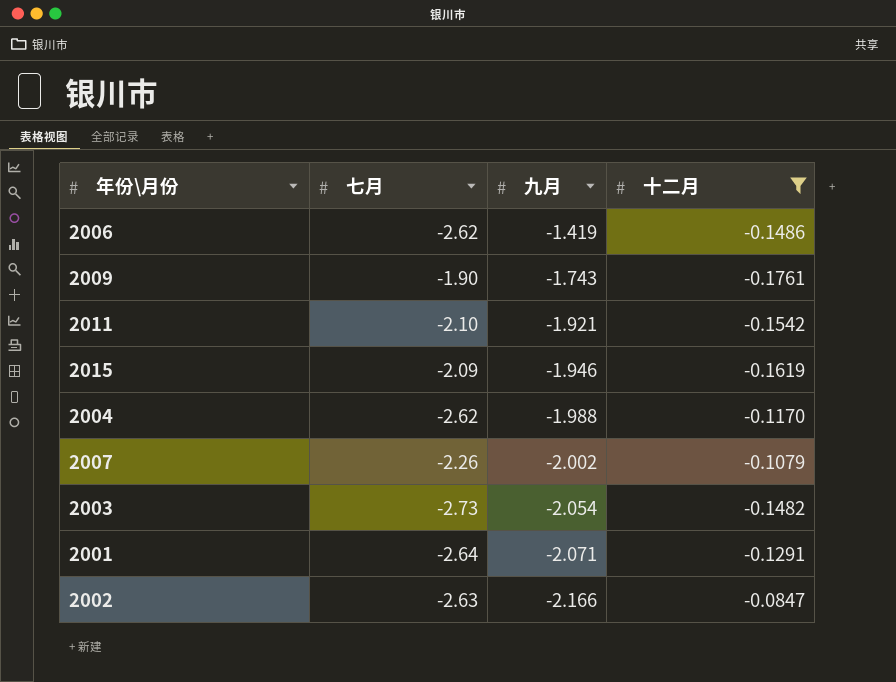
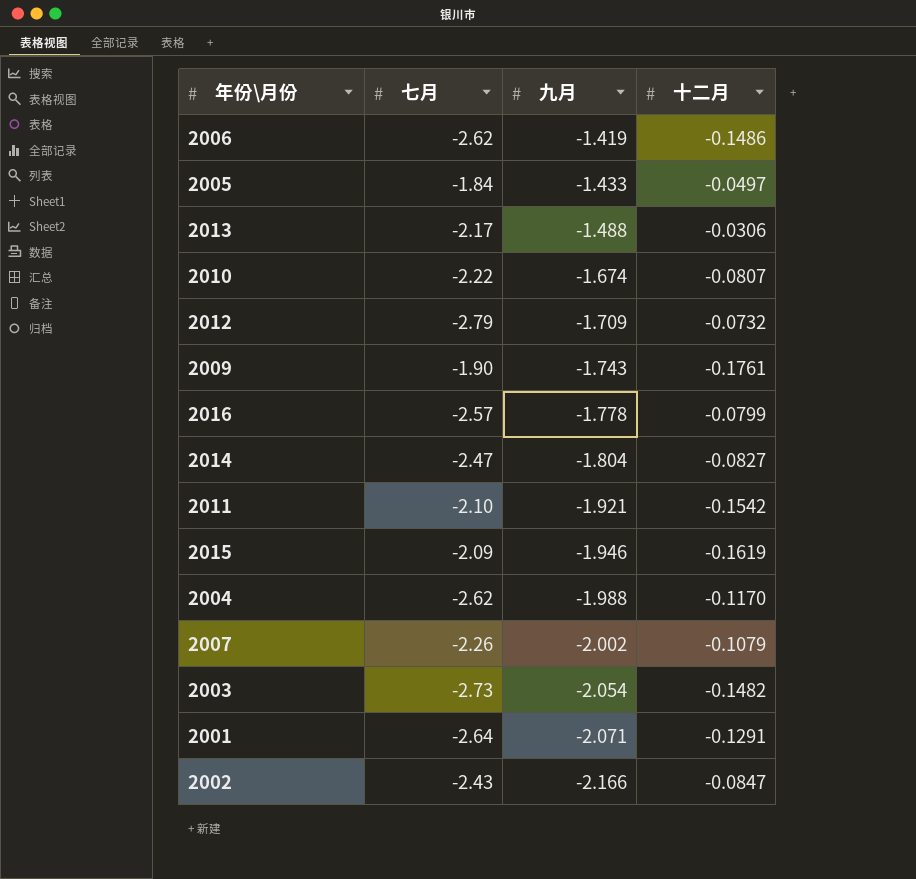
filter: 十二月 <= -0.0847 -> none
2002 | 七月: -2.63 -> -2.43

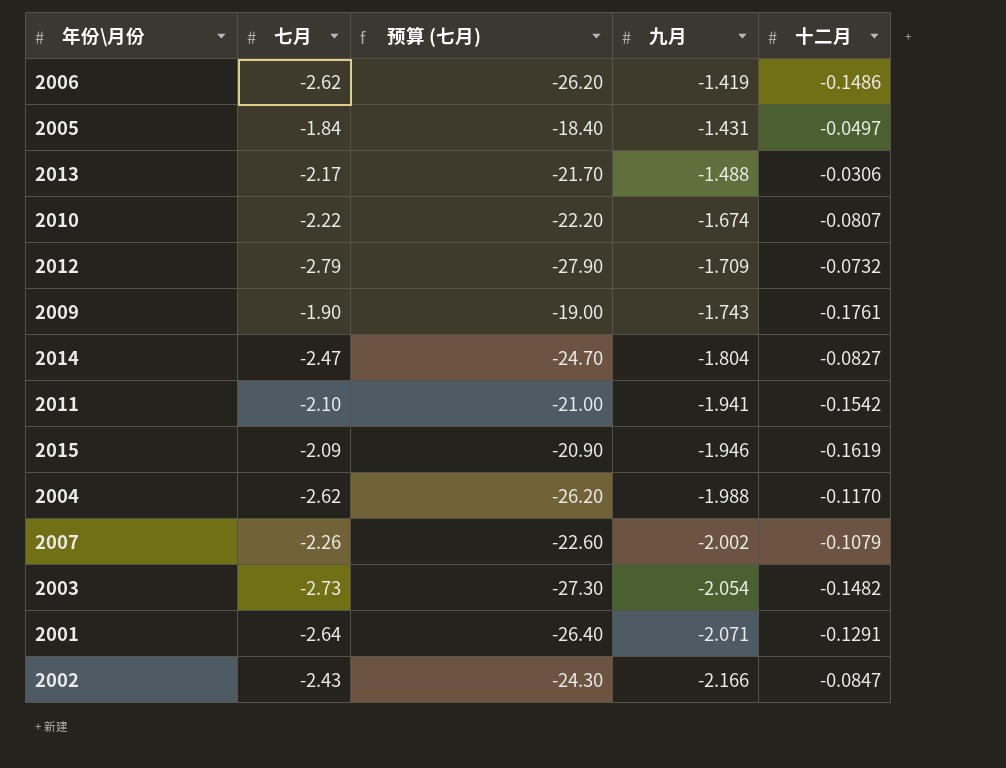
column 预算 (七月) | formula: none -> [七月] * 10
row 2016: -2.57 | -1.778 | -0.0799 -> none
2005 | 九月: -1.433 -> -1.431
2011 | 九月: -1.921 -> -1.941

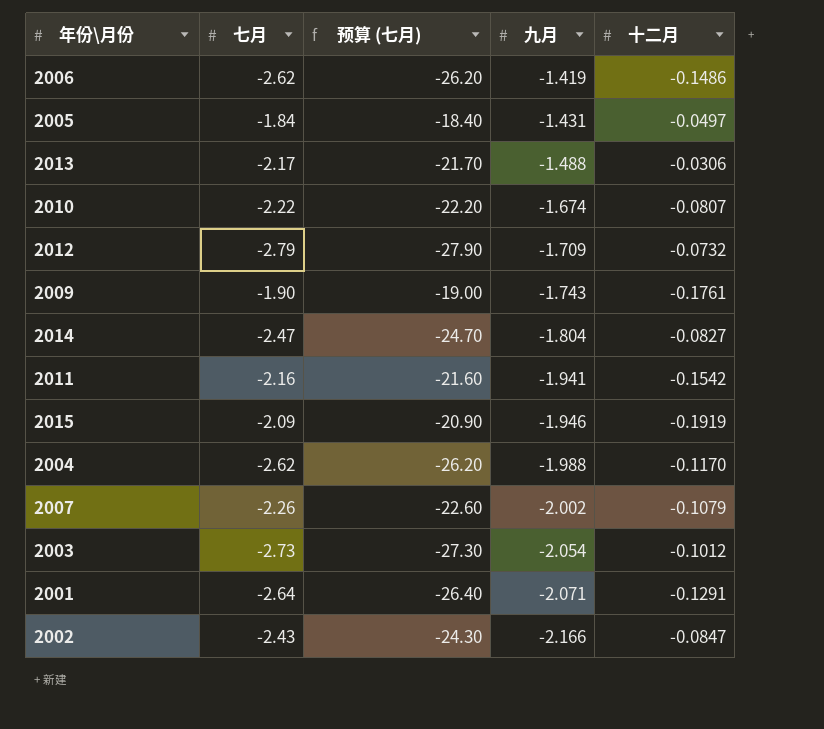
2011 | 七月: -2.10 -> -2.16
2011 | 预算 (七月): -21.00 -> -21.60
2015 | 十二月: -0.1619 -> -0.1919
2003 | 十二月: -0.1482 -> -0.1012

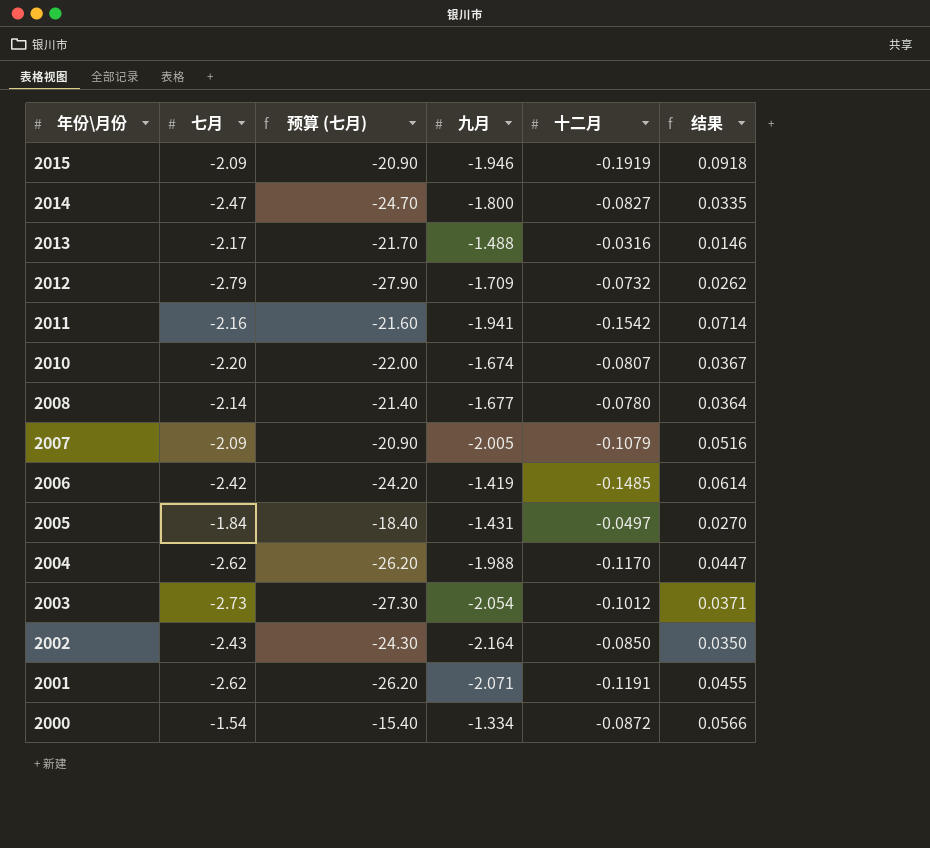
row order: 九月 descending -> 年份\月份 descending
column 结果 | formula: none -> [十二月] / [七月]
row 2009: -1.90 | -19.00 | -1.743 | -0.1761 -> none
2014 | 九月: -1.804 -> -1.800
2013 | 十二月: -0.0306 -> -0.0316
2010 | 七月: -2.22 -> -2.20
2010 | 预算 (七月): -22.20 -> -22.00
row 2008: none -> -2.14 | -21.40 | -1.677 | -0.0780 | 0.0364
2007 | 七月: -2.26 -> -2.09
2007 | 预算 (七月): -22.60 -> -20.90
2007 | 九月: -2.002 -> -2.005
2006 | 七月: -2.62 -> -2.42
2006 | 预算 (七月): -26.20 -> -24.20
2006 | 十二月: -0.1486 -> -0.1485
2002 | 九月: -2.166 -> -2.164
2002 | 十二月: -0.0847 -> -0.0850
2001 | 七月: -2.64 -> -2.62
2001 | 预算 (七月): -26.40 -> -26.20
2001 | 十二月: -0.1291 -> -0.1191
row 2000: none -> -1.54 | -15.40 | -1.334 | -0.0872 | 0.0566

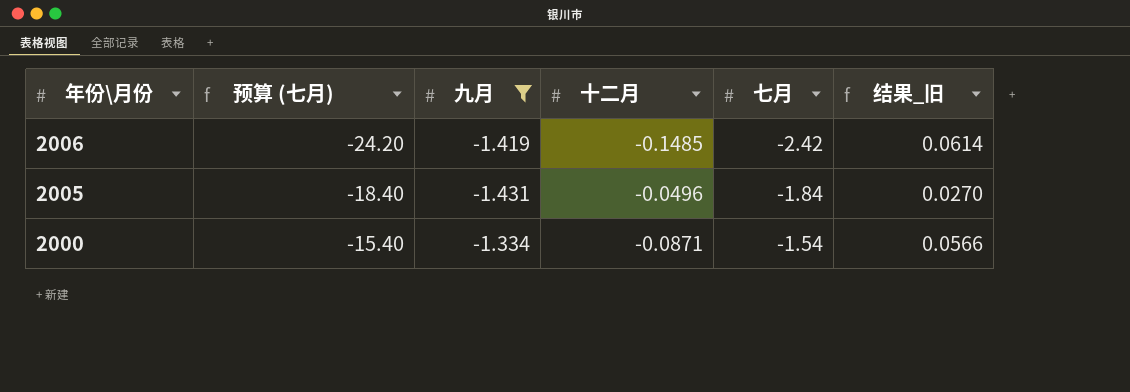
filter: none -> 九月 >= -1.431
column 七月 | position: 2 -> 5
column name: 结果 -> 结果_旧
2005 | 十二月: -0.0497 -> -0.0496
2000 | 十二月: -0.0872 -> -0.0871

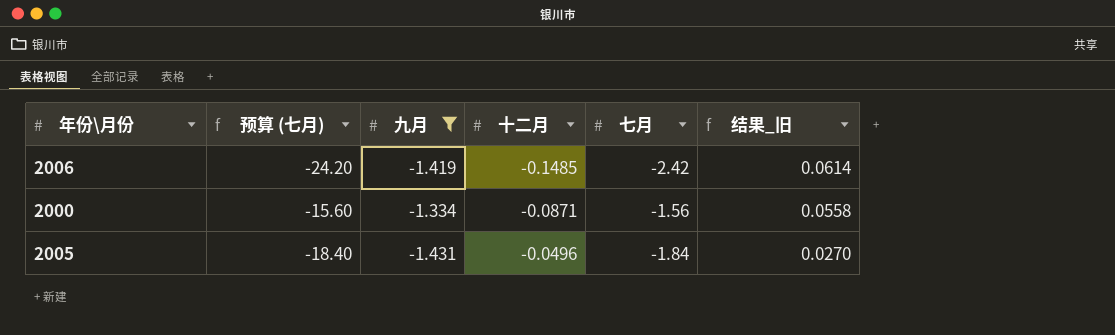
row order: 年份\月份 descending -> 十二月 ascending
2000 | 预算 (七月): -15.40 -> -15.60
2000 | 七月: -1.54 -> -1.56
2000 | 结果_旧: 0.0566 -> 0.0558

